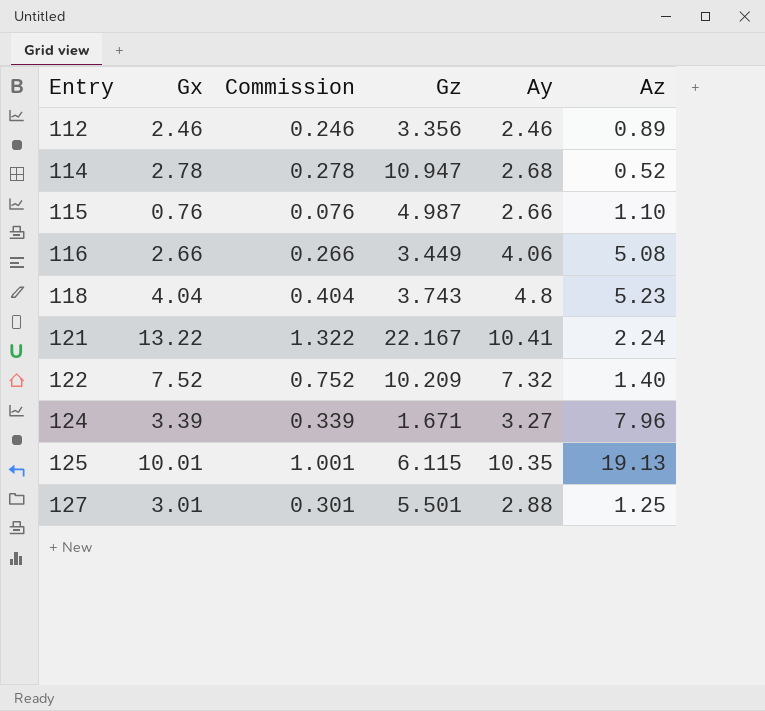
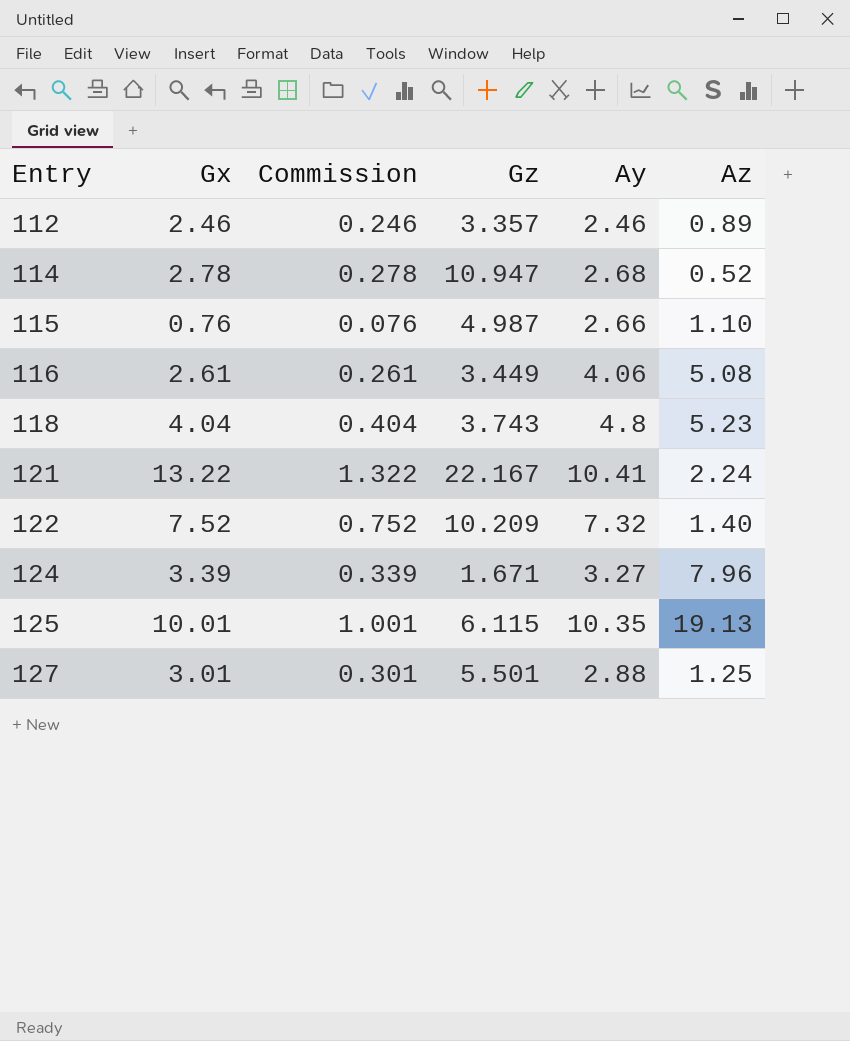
112 | Gz: 3.356 -> 3.357
116 | Gx: 2.66 -> 2.61
116 | Commission: 0.266 -> 0.261

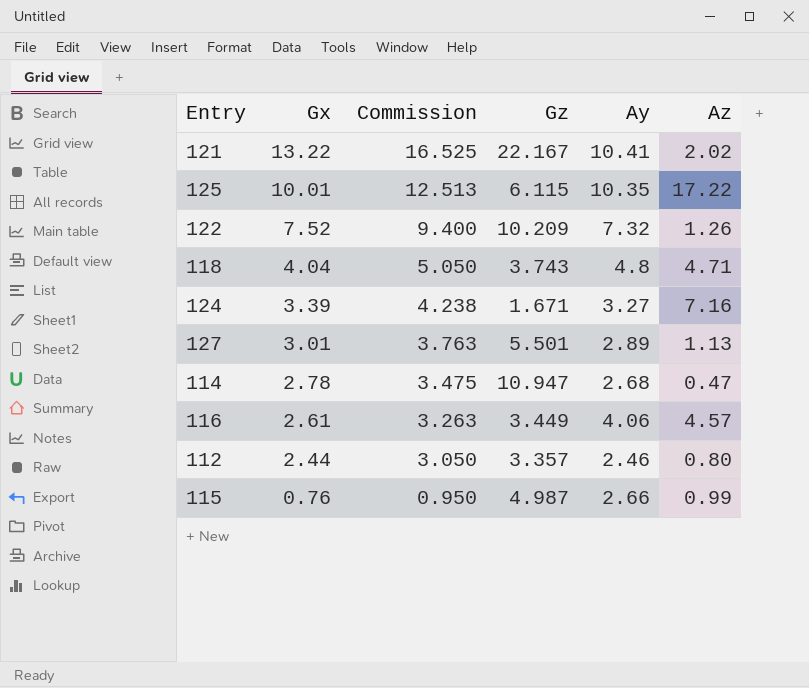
row order: Entry ascending -> Gx descending
column Commission | formula: [Gx] * 0.1 -> [Gx] * 1.25
121 | Az: 2.24 -> 2.02
125 | Az: 19.13 -> 17.22
122 | Az: 1.40 -> 1.26
118 | Az: 5.23 -> 4.71
124 | Az: 7.96 -> 7.16
127 | Ay: 2.88 -> 2.89
127 | Az: 1.25 -> 1.13
114 | Az: 0.52 -> 0.47
116 | Az: 5.08 -> 4.57
112 | Gx: 2.46 -> 2.44
112 | Az: 0.89 -> 0.80
115 | Az: 1.10 -> 0.99

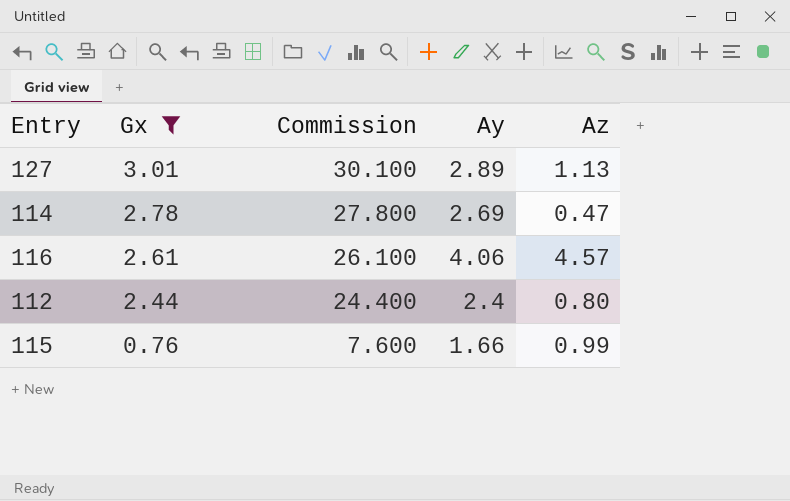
filter: none -> Gx <= 3.01
column Gz | position: 4 -> none
column Commission | formula: [Gx] * 1.25 -> [Gx] * 10
114 | Ay: 2.68 -> 2.69
112 | Ay: 2.46 -> 2.4
115 | Ay: 2.66 -> 1.66

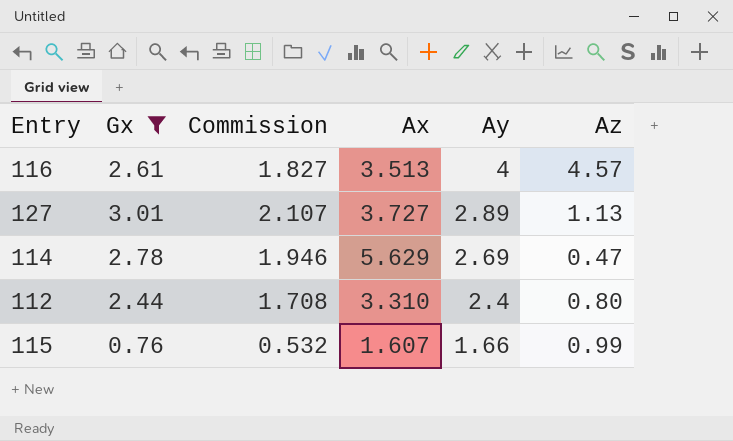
row order: Gx descending -> Ay descending
column Commission | formula: [Gx] * 10 -> [Gx] * 0.7
column Ax | position: none -> 4
116 | Ay: 4.06 -> 4

